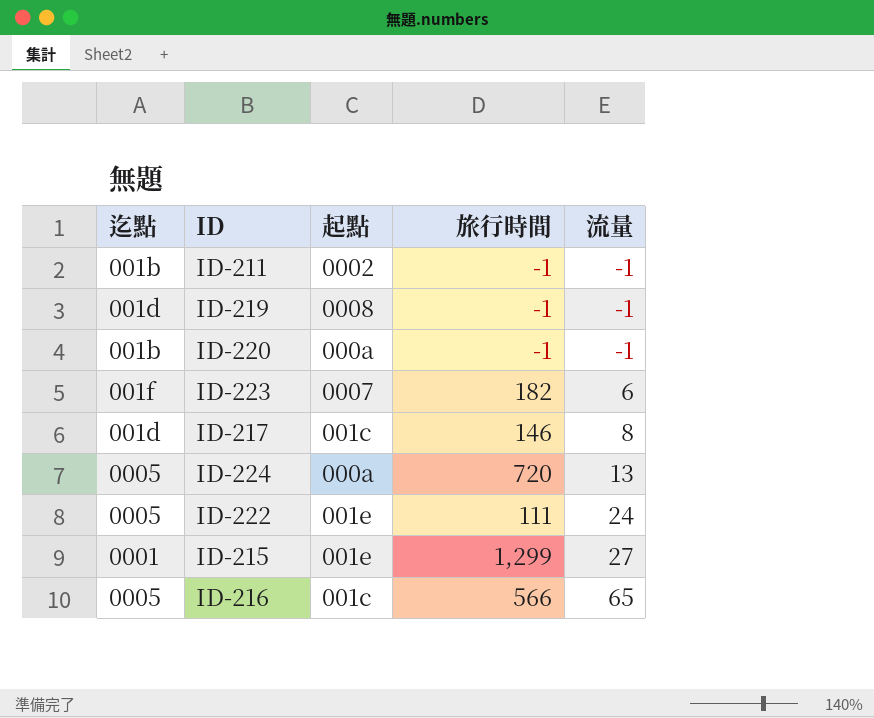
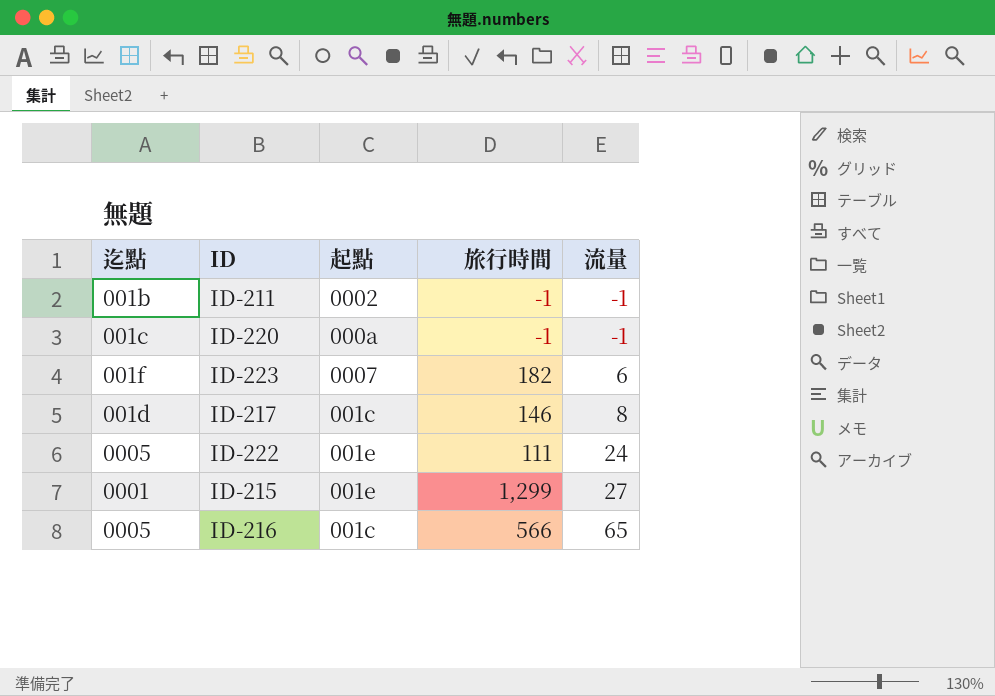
row ID-219: 001d | 0008 | -1 | -1 -> none
row ID-224: 0005 | 000a | 720 | 13 -> none
ID-220 | 迄點: 001b -> 001c

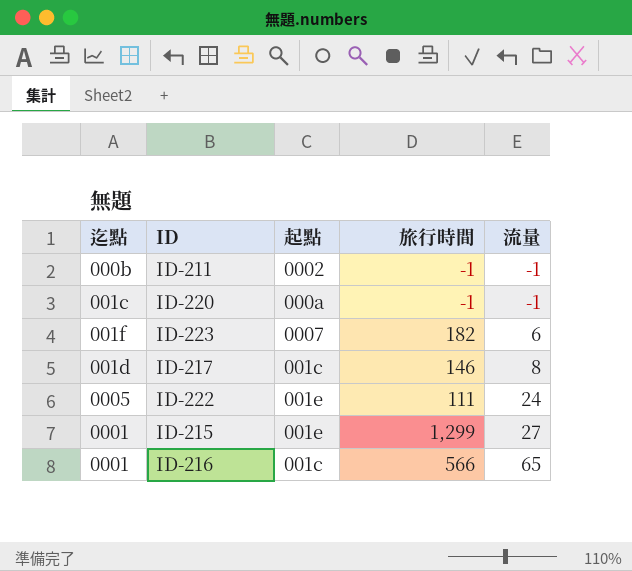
ID-211 | 迄點: 001b -> 000b
ID-216 | 迄點: 0005 -> 0001

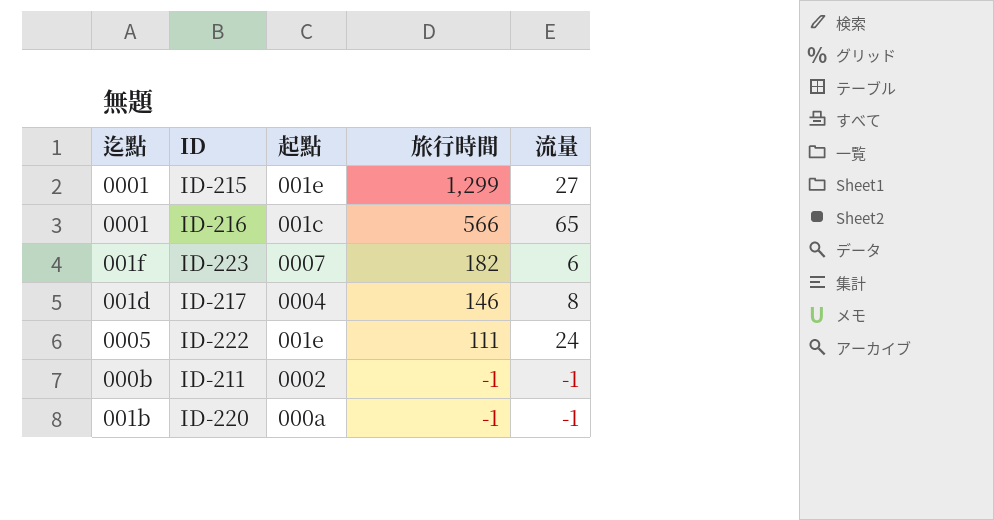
row order: 流量 ascending -> 旅行時間 descending
ID-217 | 起點: 001c -> 0004
ID-220 | 迄點: 001c -> 001b

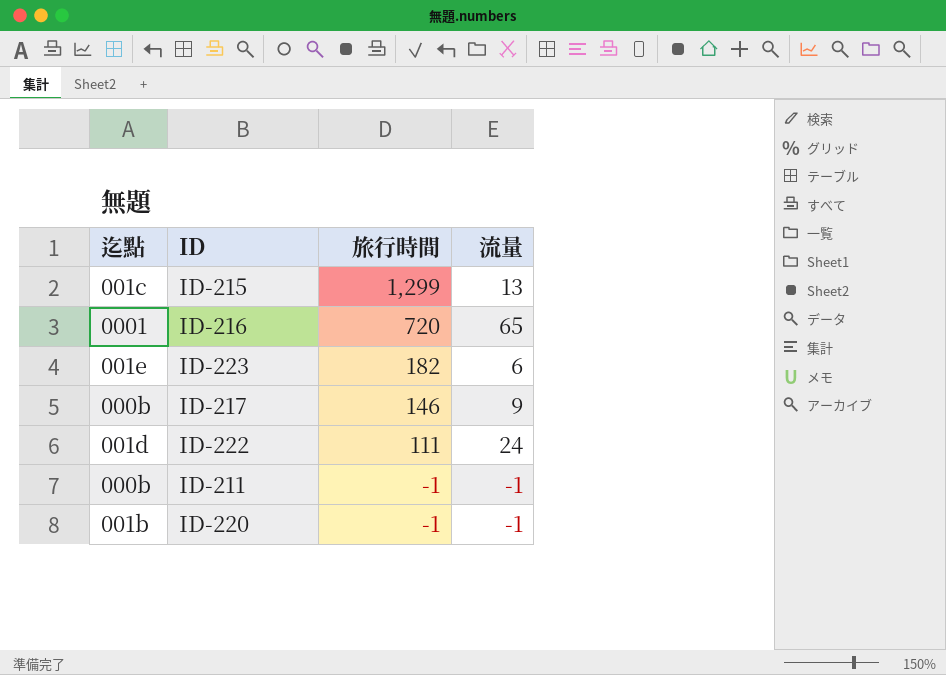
column 起點 | position: 3 -> none
ID-215 | 迄點: 0001 -> 001c
ID-215 | 流量: 27 -> 13
ID-216 | 旅行時間: 566 -> 720
ID-223 | 迄點: 001f -> 001e
ID-217 | 迄點: 001d -> 000b
ID-217 | 流量: 8 -> 9
ID-222 | 迄點: 0005 -> 001d

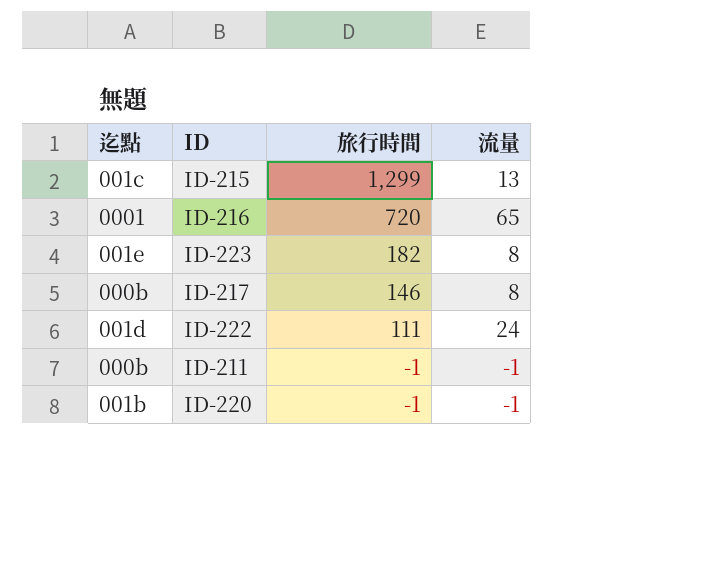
ID-223 | 流量: 6 -> 8
ID-217 | 流量: 9 -> 8

